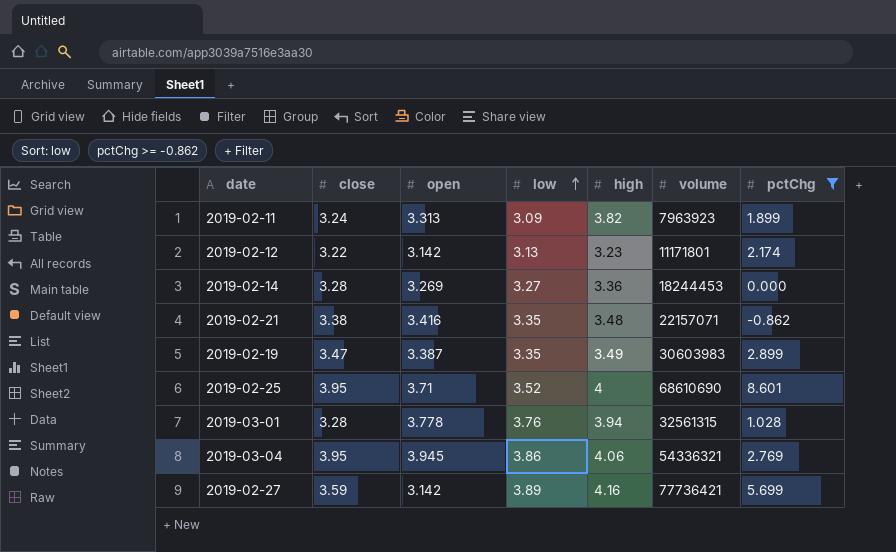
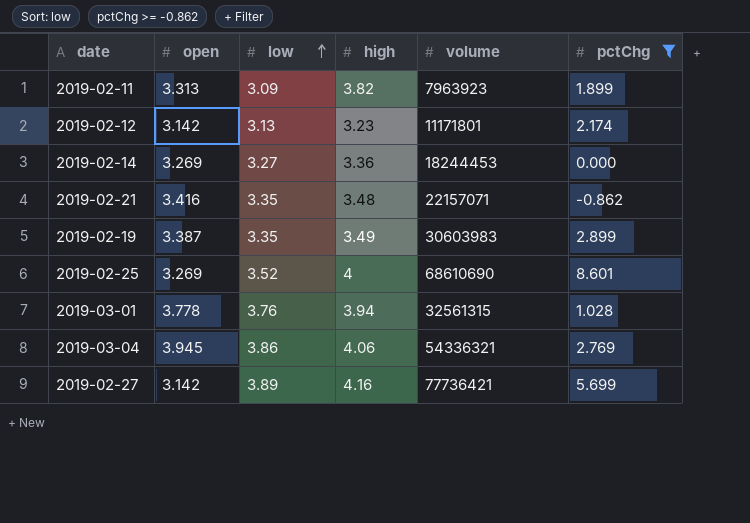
column close | position: 2 -> none
2019-02-25 | open: 3.71 -> 3.269

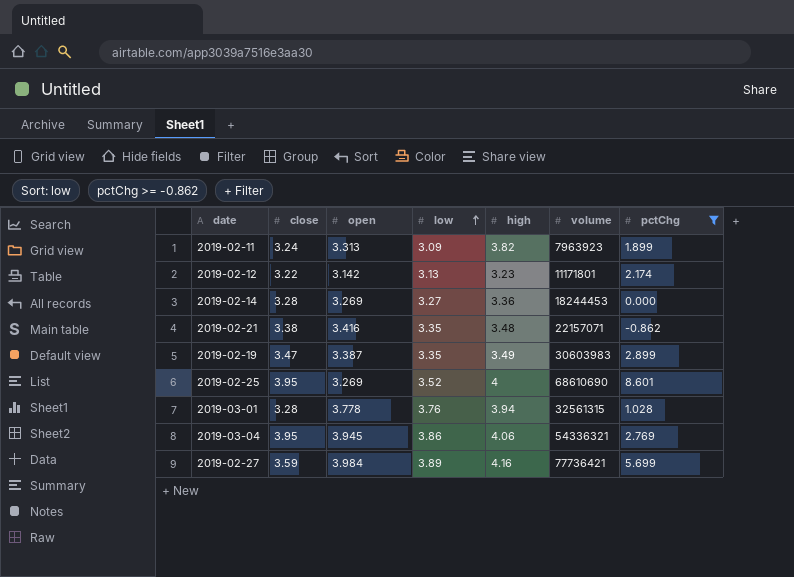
column close | position: none -> 2
2019-02-27 | open: 3.142 -> 3.984

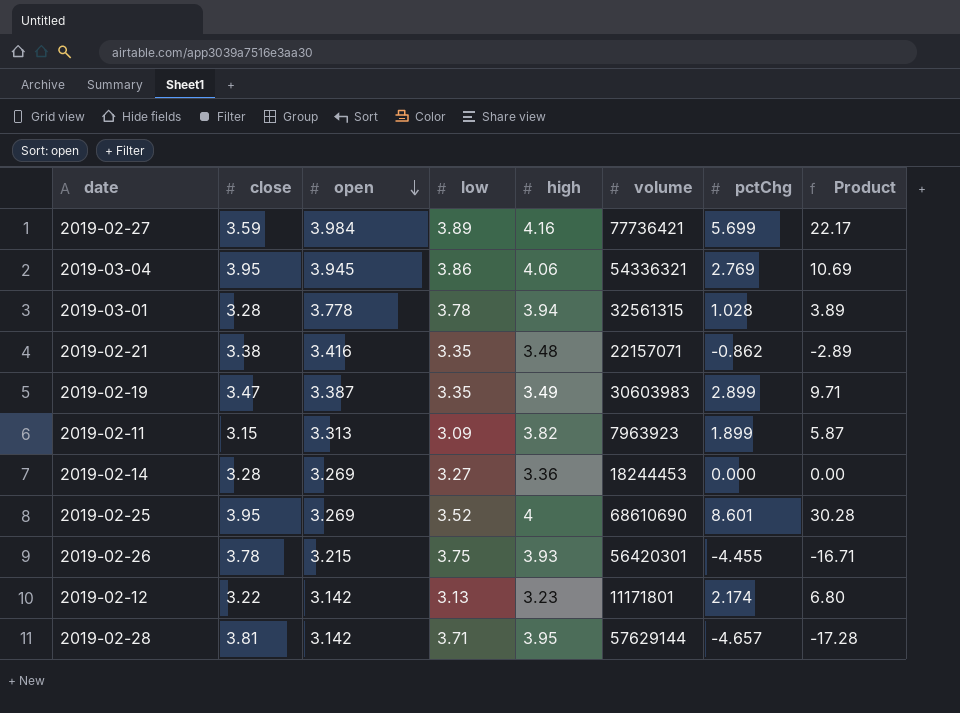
filter: pctChg >= -0.862 -> none
row order: low ascending -> open descending
column Product | formula: none -> [low] * [pctChg]
2019-03-01 | low: 3.76 -> 3.78
2019-02-11 | close: 3.24 -> 3.15

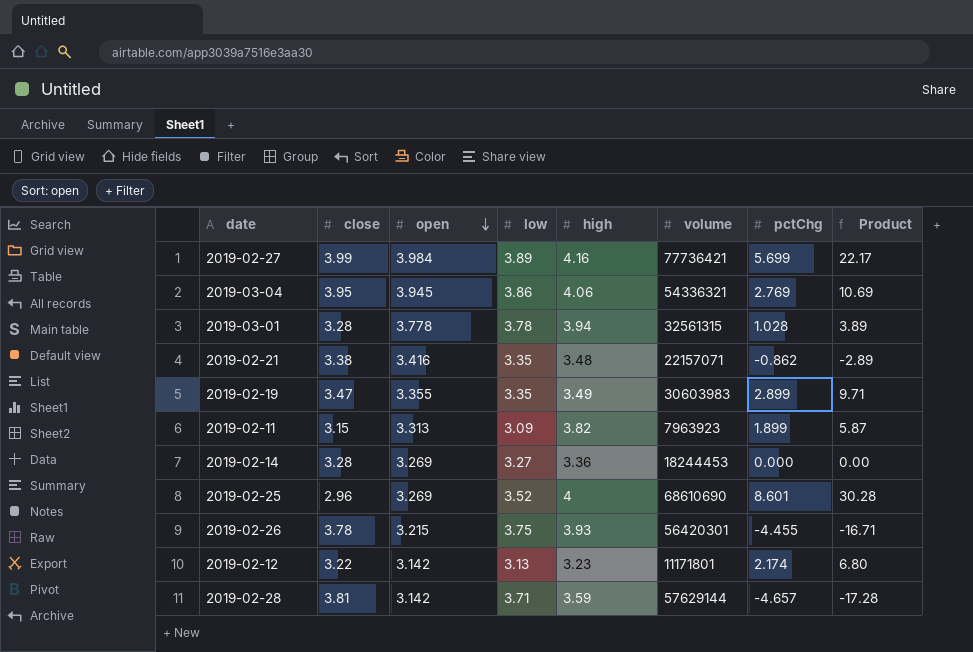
2019-02-27 | close: 3.59 -> 3.99
2019-02-19 | open: 3.387 -> 3.355
2019-02-25 | close: 3.95 -> 2.96
2019-02-28 | high: 3.95 -> 3.59

